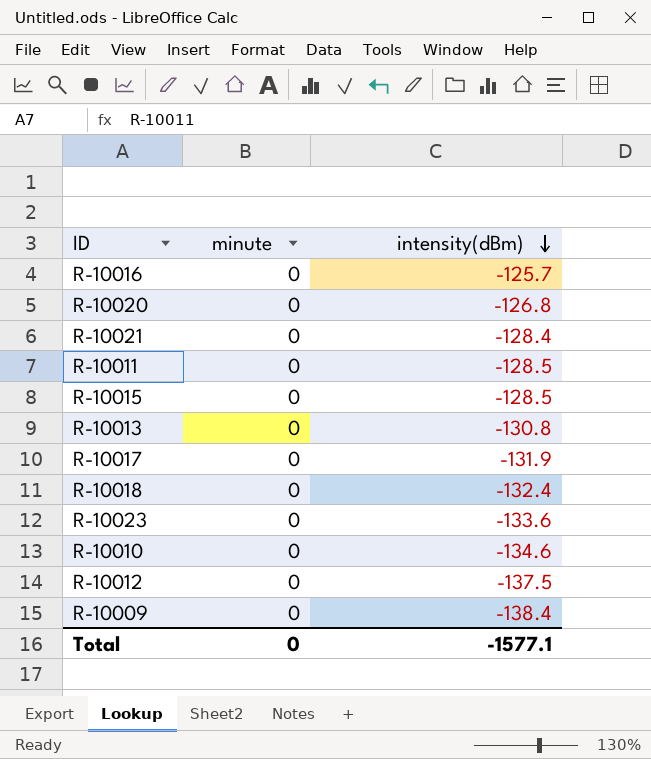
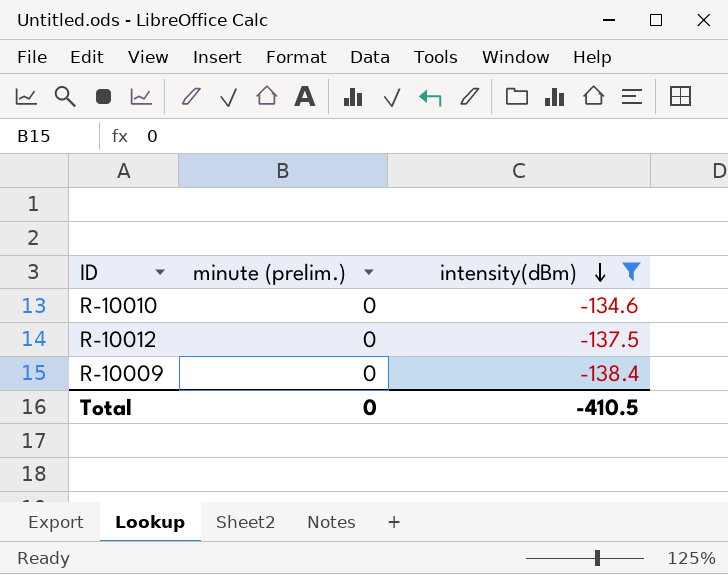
filter: none -> intensity(dBm) <= -134.6
column name: minute -> minute (prelim.)
Total | intensity(dBm): -1577.1 -> -410.5

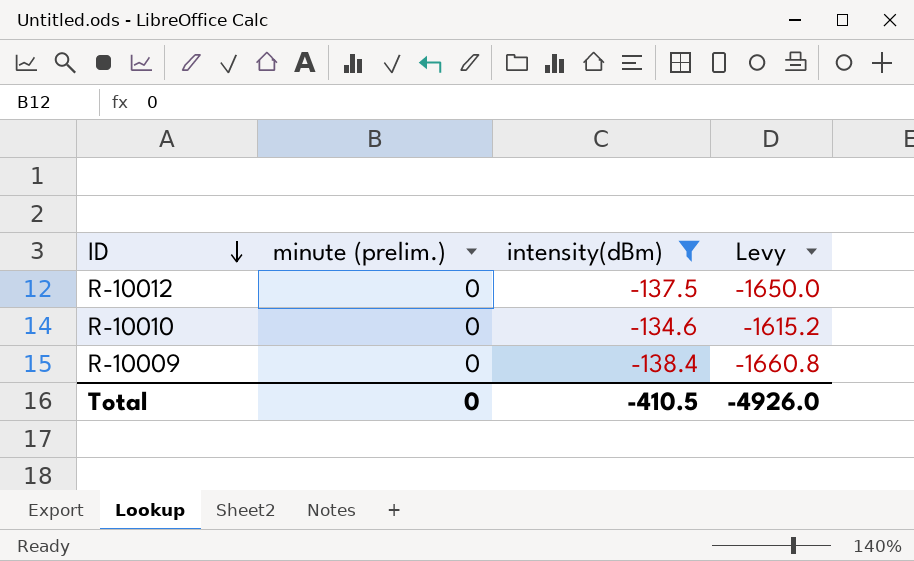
row order: intensity(dBm) descending -> ID descending
column Levy | formula: none -> [intensity(dBm)] * 12

